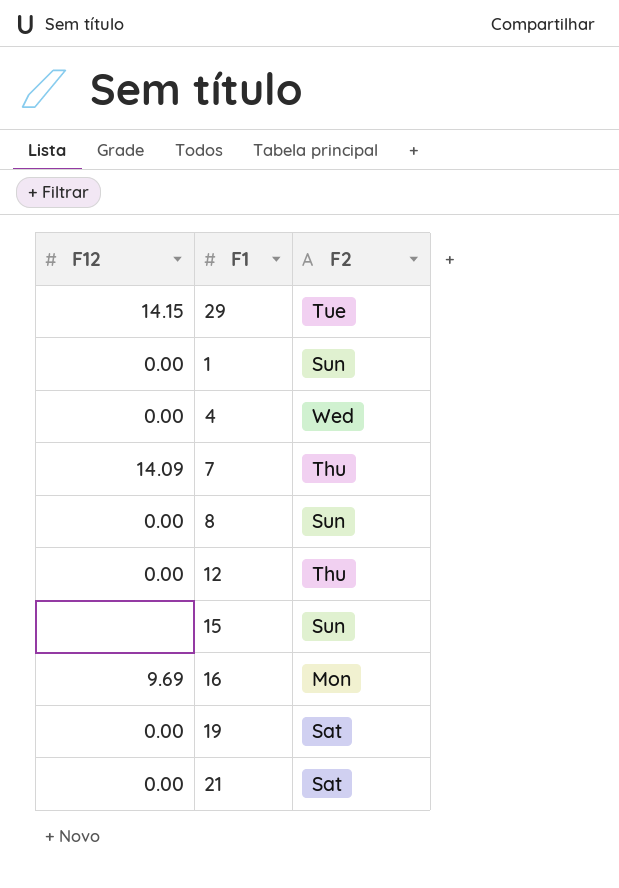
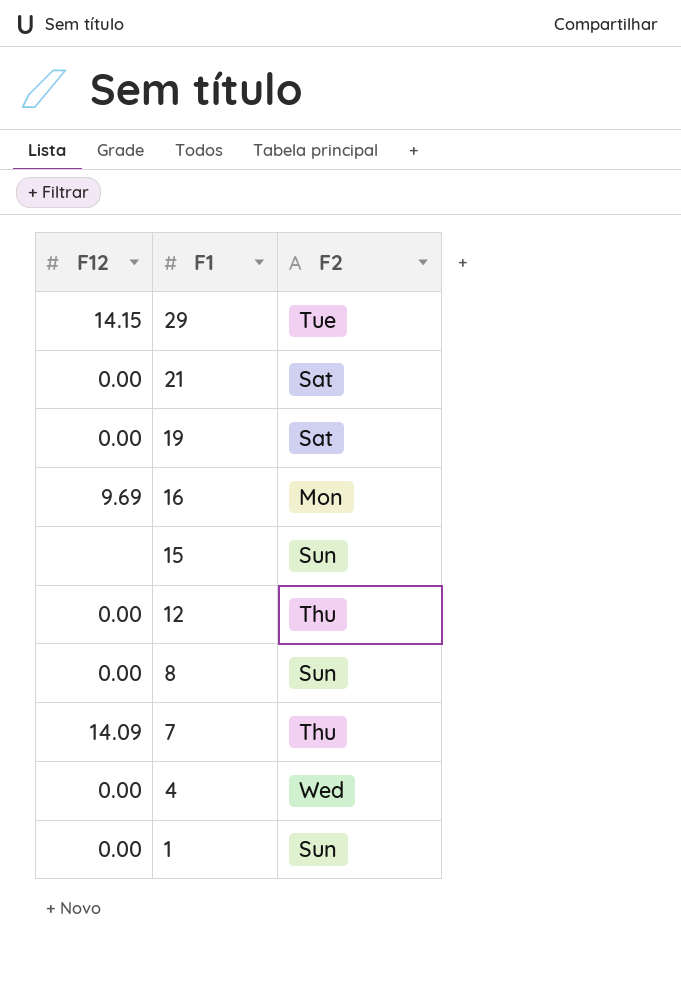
row order: none -> F1 descending

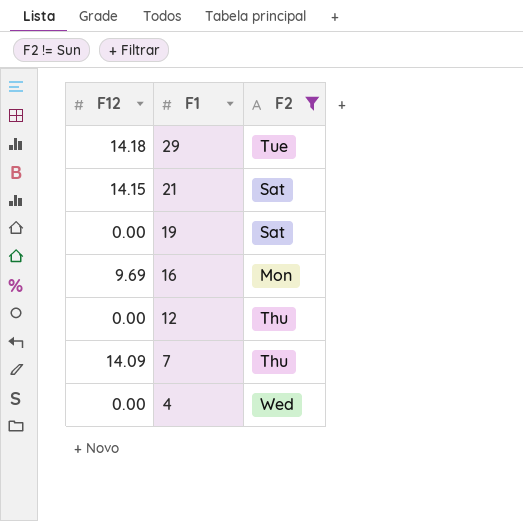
filter: none -> F2 != Sun
29 | F12: 14.15 -> 14.18
21 | F12: 0.00 -> 14.15

